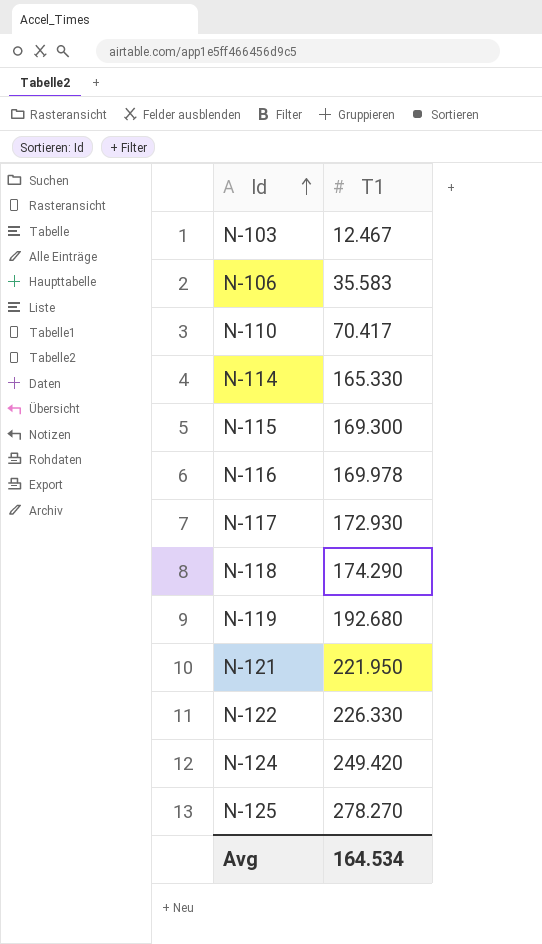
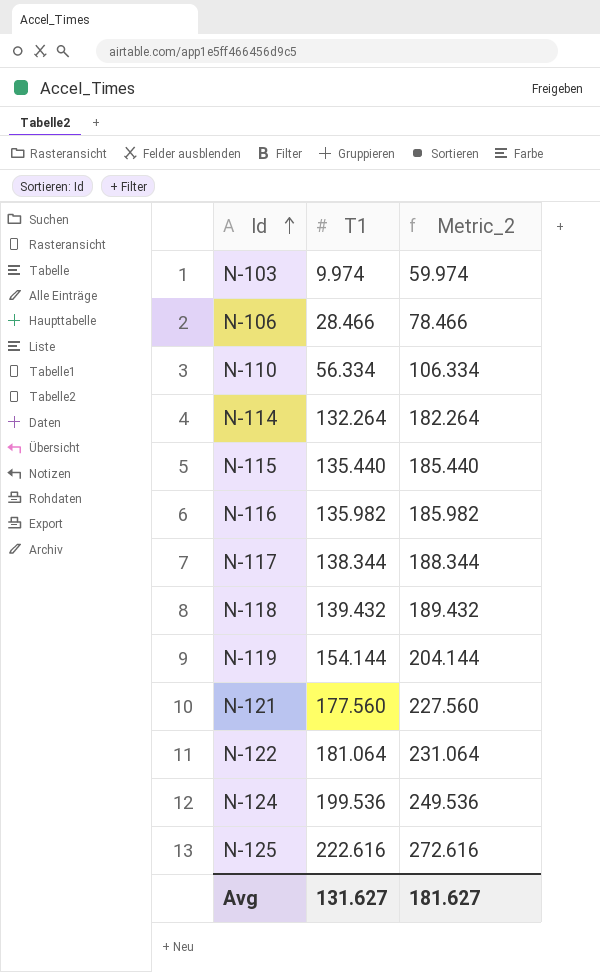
column Metric_2 | formula: none -> [T1] + 50
N-103 | T1: 12.467 -> 9.974
N-106 | T1: 35.583 -> 28.466
N-110 | T1: 70.417 -> 56.334
N-114 | T1: 165.330 -> 132.264
N-115 | T1: 169.300 -> 135.440
N-116 | T1: 169.978 -> 135.982
N-117 | T1: 172.930 -> 138.344
N-118 | T1: 174.290 -> 139.432
N-119 | T1: 192.680 -> 154.144
N-121 | T1: 221.950 -> 177.560
N-122 | T1: 226.330 -> 181.064
N-124 | T1: 249.420 -> 199.536
N-125 | T1: 278.270 -> 222.616
Avg | T1: 164.534 -> 131.627

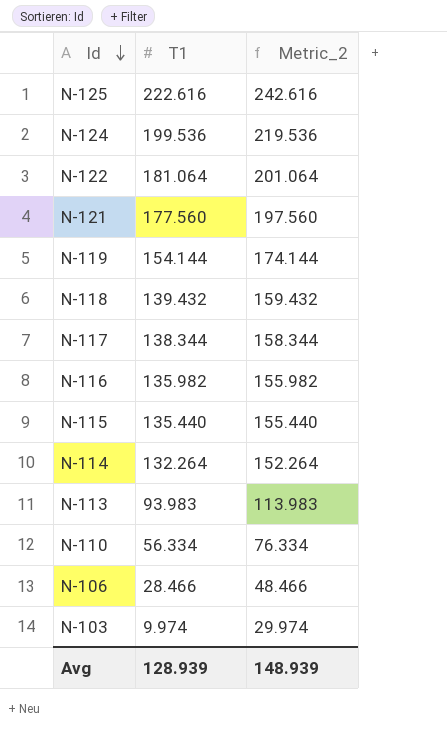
row order: Id ascending -> Id descending
column Metric_2 | formula: [T1] + 50 -> [T1] + 20
row N-113: none -> 93.983 | 113.983
Avg | T1: 131.627 -> 128.939
Avg | Metric_2: 181.627 -> 148.939

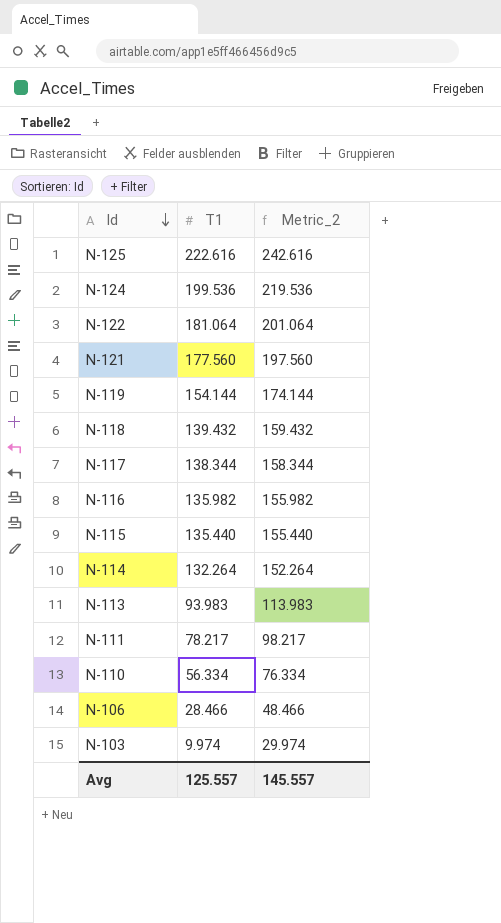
row N-111: none -> 78.217 | 98.217
Avg | T1: 128.939 -> 125.557
Avg | Metric_2: 148.939 -> 145.557

